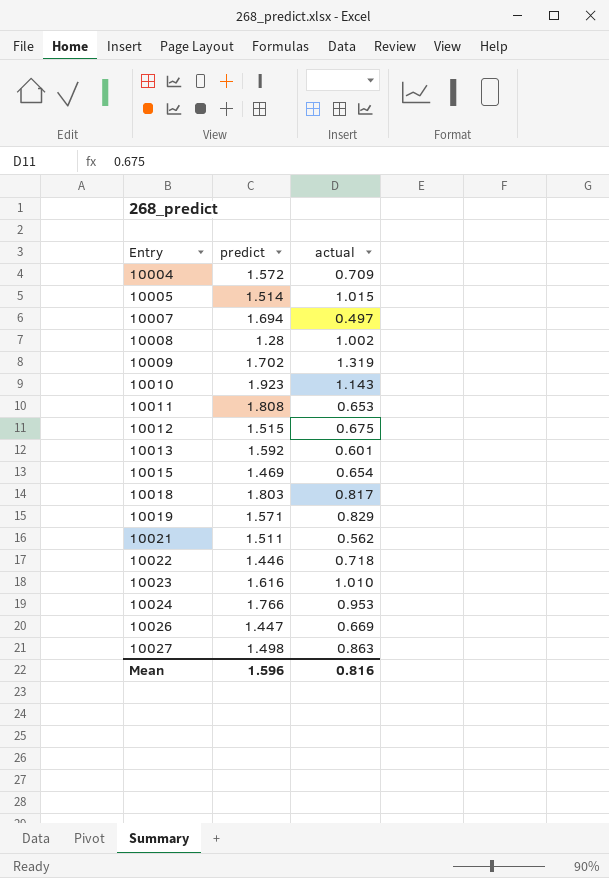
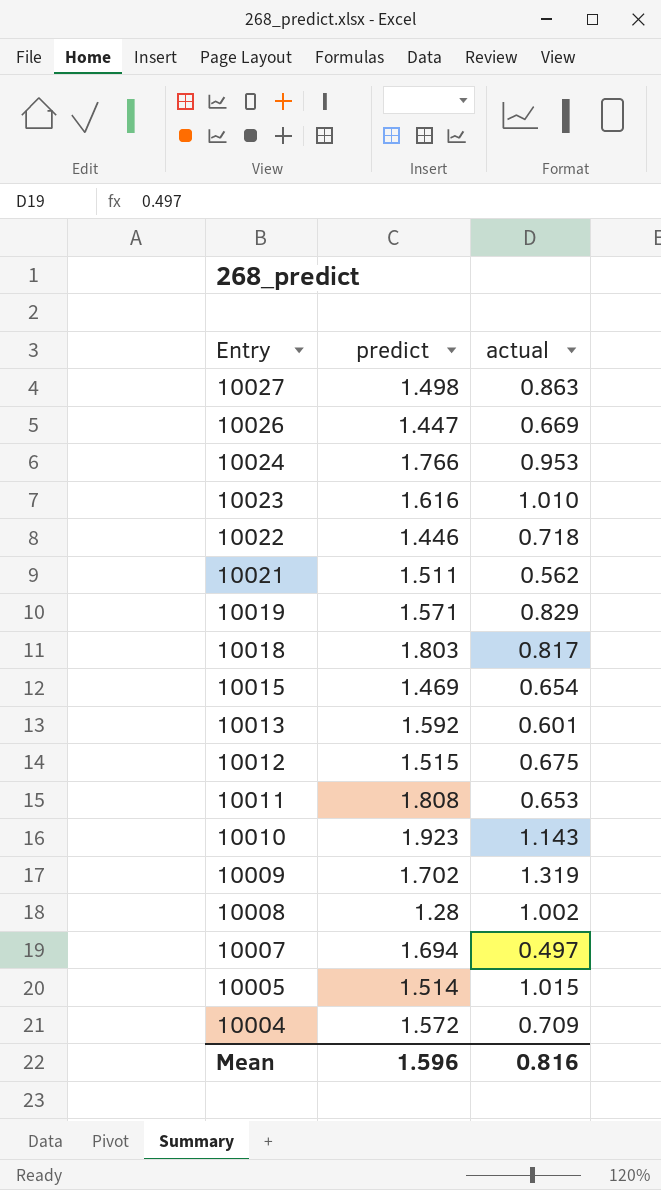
row order: Entry ascending -> Entry descending

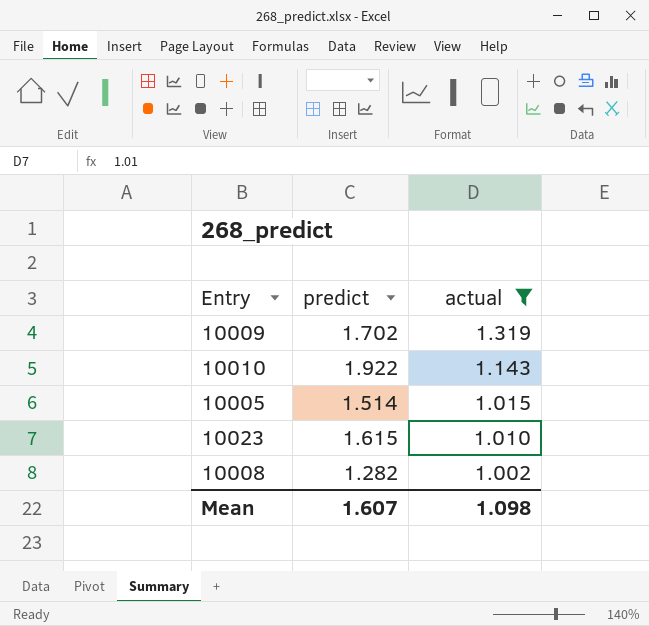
filter: none -> actual >= 1.002
row order: Entry descending -> actual descending
10010 | predict: 1.923 -> 1.922
10023 | predict: 1.616 -> 1.615
10008 | predict: 1.28 -> 1.282
Mean | predict: 1.596 -> 1.607
Mean | actual: 0.816 -> 1.098

